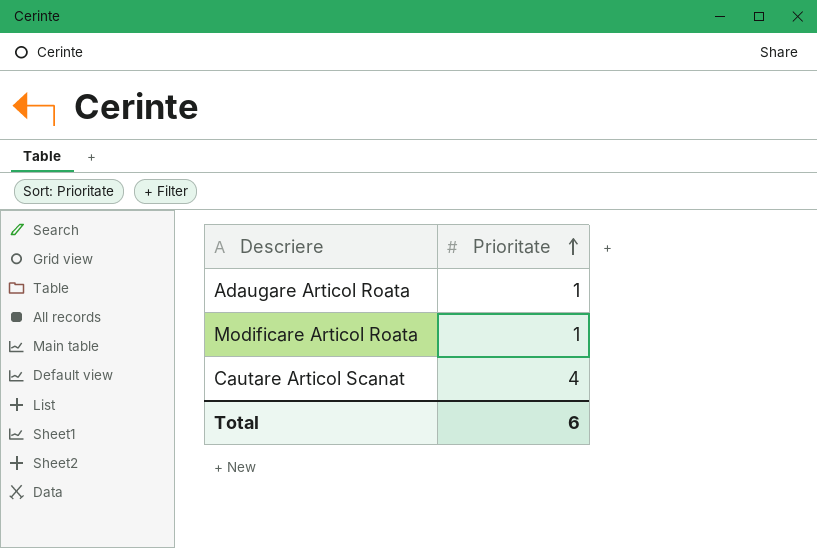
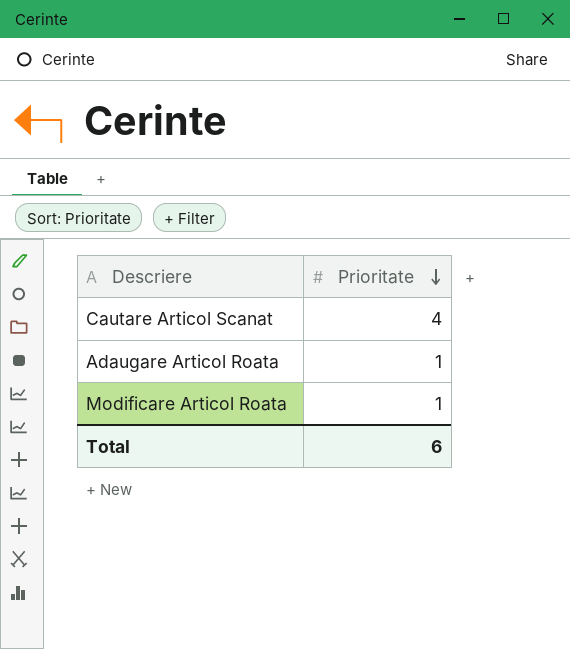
row order: Prioritate ascending -> Prioritate descending

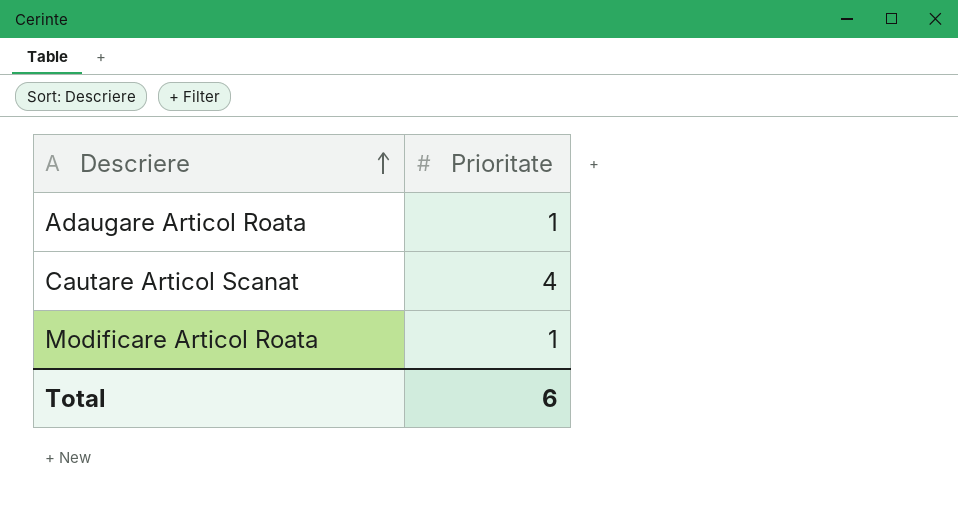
row order: Prioritate descending -> Descriere ascending

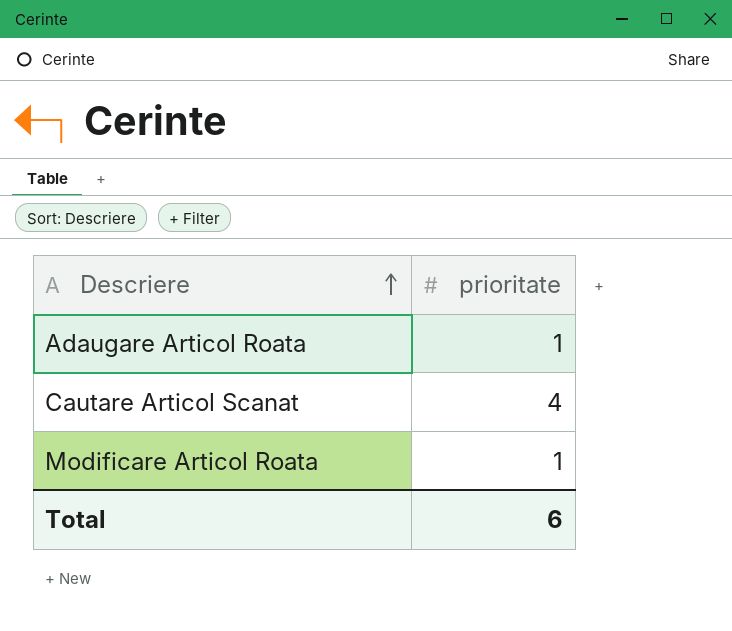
column name: Prioritate -> prioritate

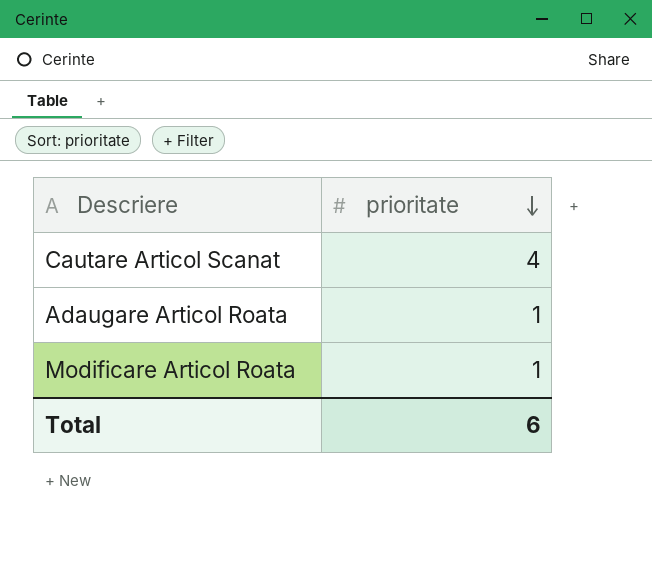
row order: Descriere ascending -> prioritate descending

